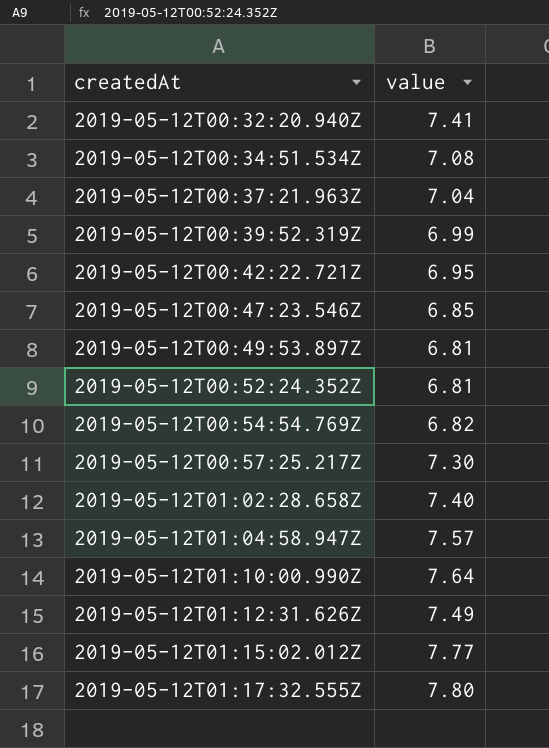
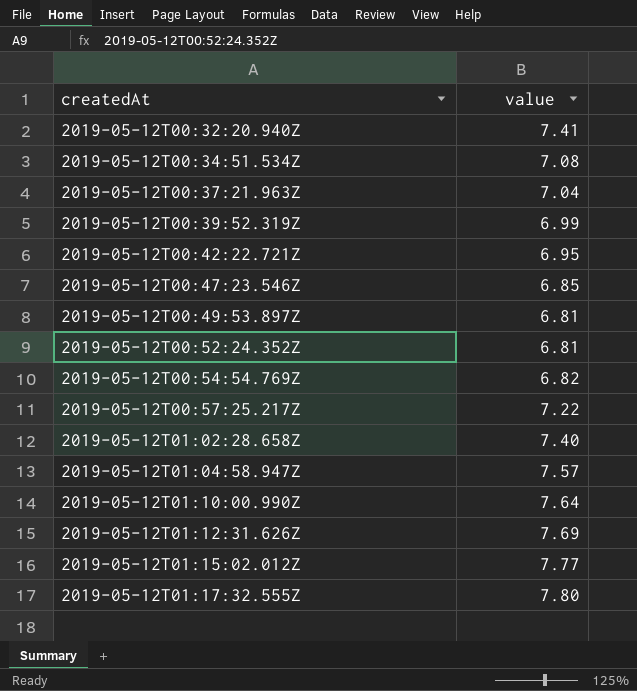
2019-05-12T00:57:25.217Z | value: 7.30 -> 7.22
2019-05-12T01:12:31.626Z | value: 7.49 -> 7.69

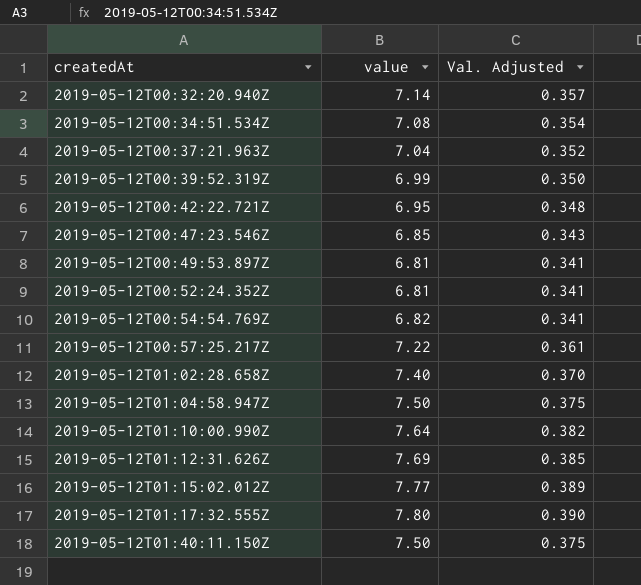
column Val. Adjusted | formula: none -> [value] * 0.05
2019-05-12T00:32:20.940Z | value: 7.41 -> 7.14
2019-05-12T01:04:58.947Z | value: 7.57 -> 7.50
row 2019-05-12T01:40:11.150Z: none -> 7.50 | 0.375

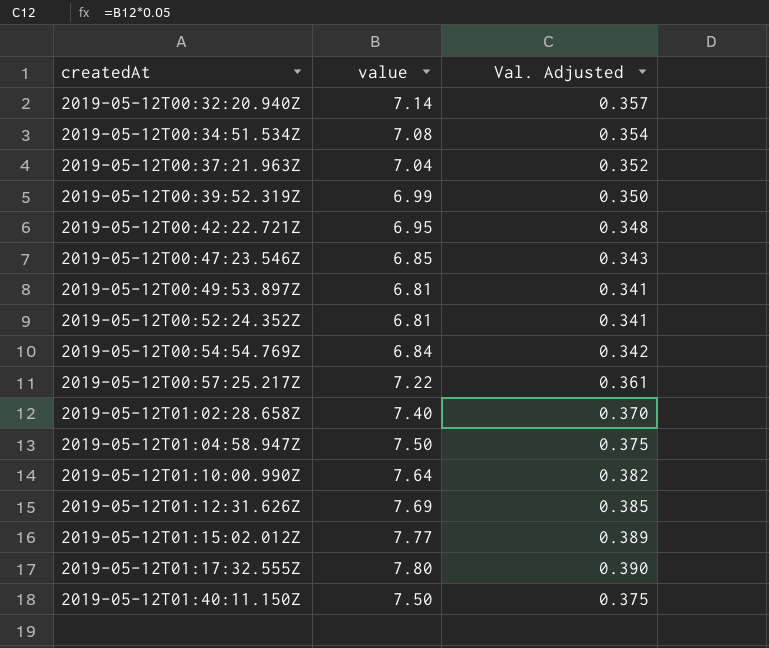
2019-05-12T00:54:54.769Z | value: 6.82 -> 6.84
2019-05-12T00:54:54.769Z | Val. Adjusted: 0.341 -> 0.342

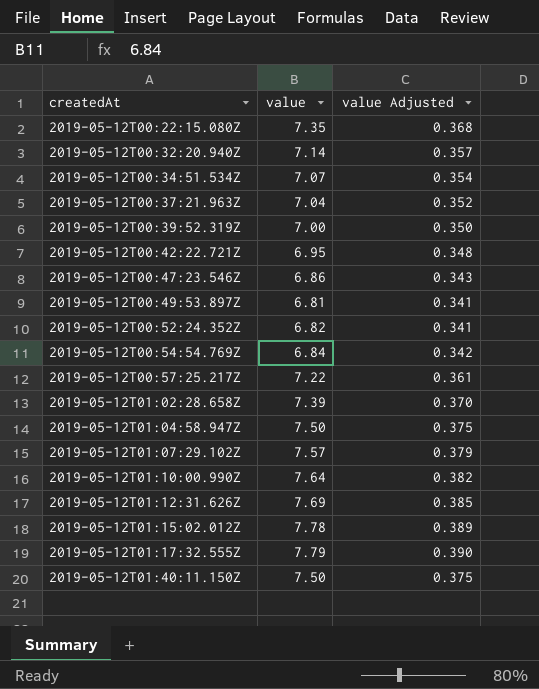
column name: Val. Adjusted -> value Adjusted
row 2019-05-12T00:22:15.080Z: none -> 7.35 | 0.368
2019-05-12T00:34:51.534Z | value: 7.08 -> 7.07
2019-05-12T00:39:52.319Z | value: 6.99 -> 7.00
2019-05-12T00:47:23.546Z | value: 6.85 -> 6.86
2019-05-12T00:52:24.352Z | value: 6.81 -> 6.82
2019-05-12T01:02:28.658Z | value: 7.40 -> 7.39
row 2019-05-12T01:07:29.102Z: none -> 7.57 | 0.379
2019-05-12T01:15:02.012Z | value: 7.77 -> 7.78
2019-05-12T01:17:32.555Z | value: 7.80 -> 7.79

